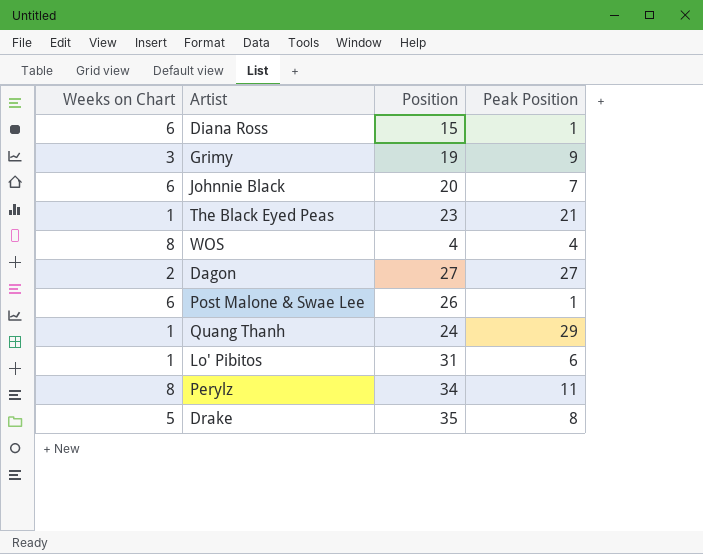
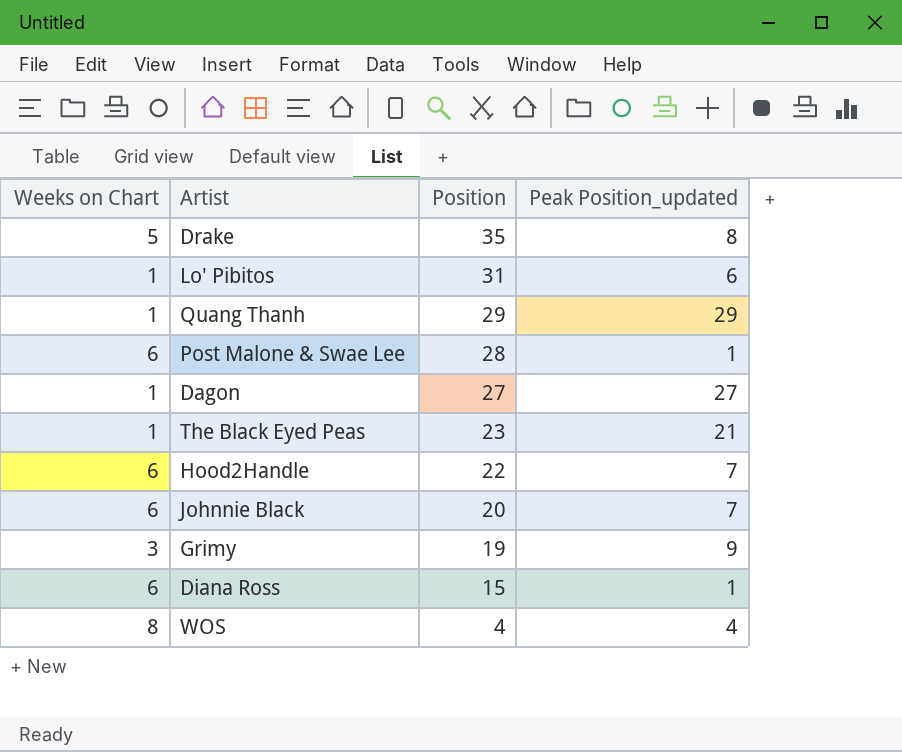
row order: none -> Position descending
column name: Peak Position -> Peak Position_updated
row Perylz: 8 | 34 | 11 -> none
Quang Thanh | Position: 24 -> 29
Post Malone & Swae Lee | Position: 26 -> 28
Dagon | Weeks on Chart: 2 -> 1
row Hood2Handle: none -> 6 | 22 | 7

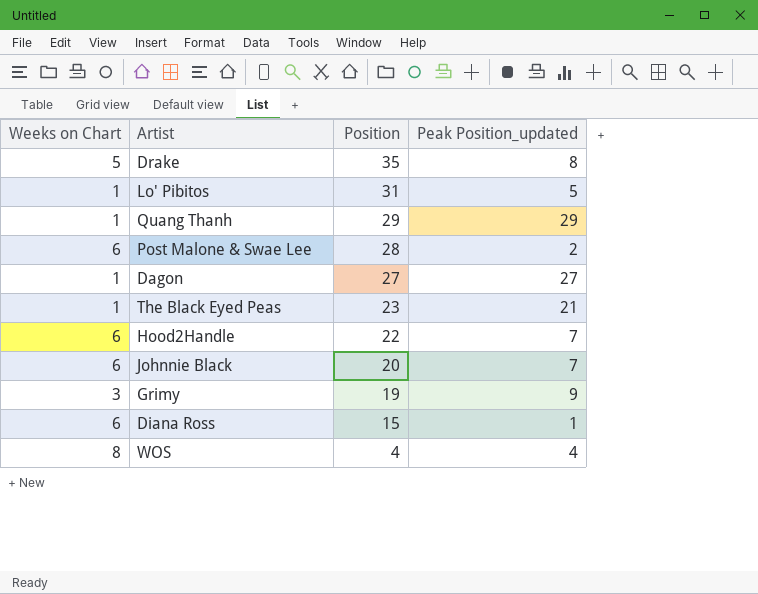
Lo' Pibitos | Peak Position_updated: 6 -> 5
Post Malone & Swae Lee | Peak Position_updated: 1 -> 2

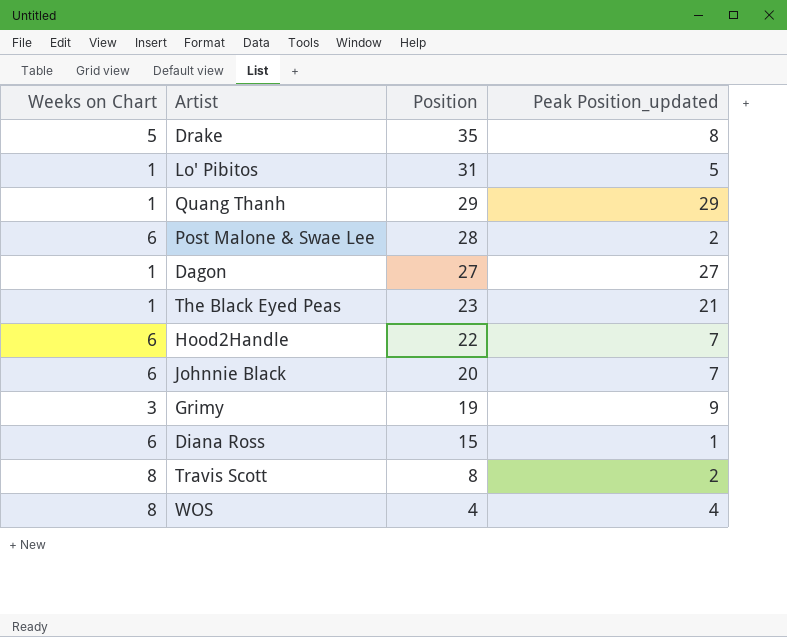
row Travis Scott: none -> 8 | 8 | 2

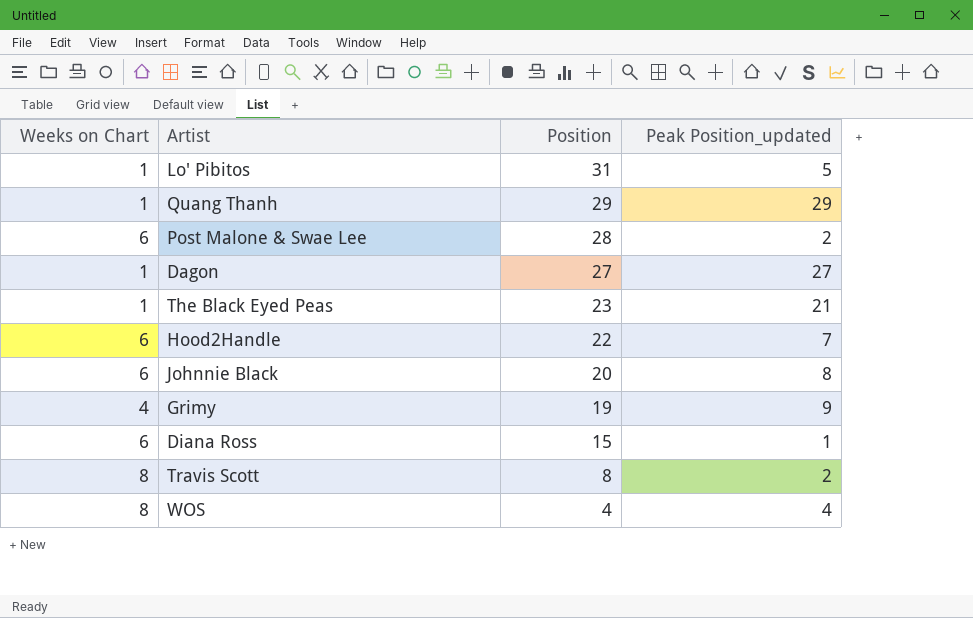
row Drake: 5 | 35 | 8 -> none
Johnnie Black | Peak Position_updated: 7 -> 8
Grimy | Weeks on Chart: 3 -> 4

